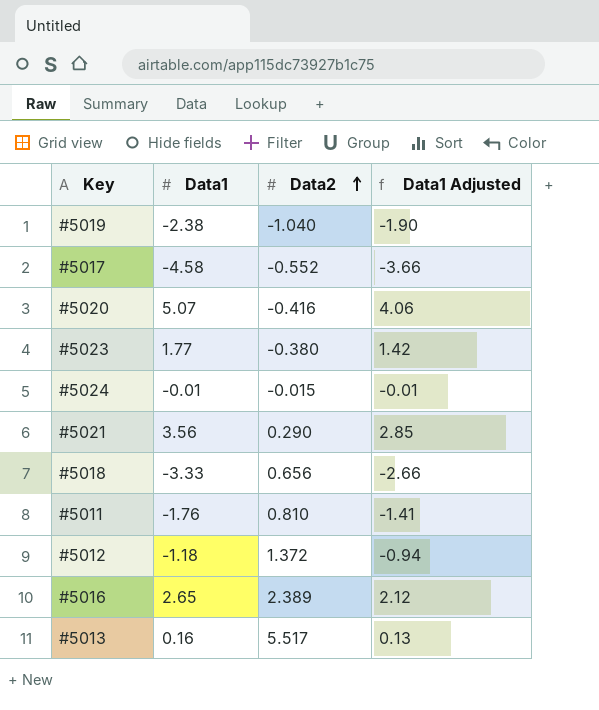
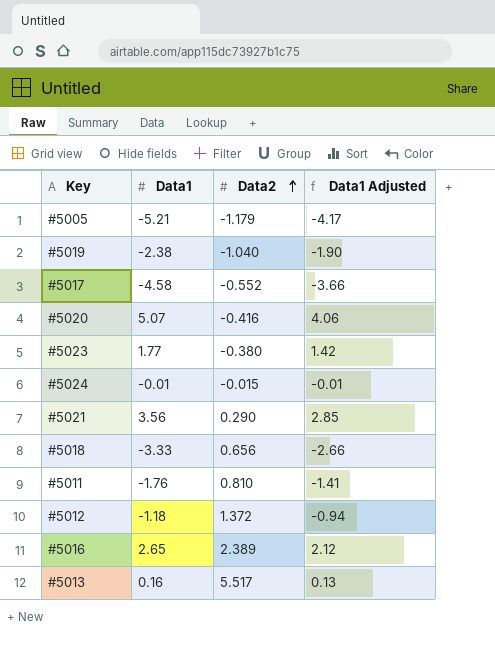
row #5005: none -> -5.21 | -1.179 | -4.17

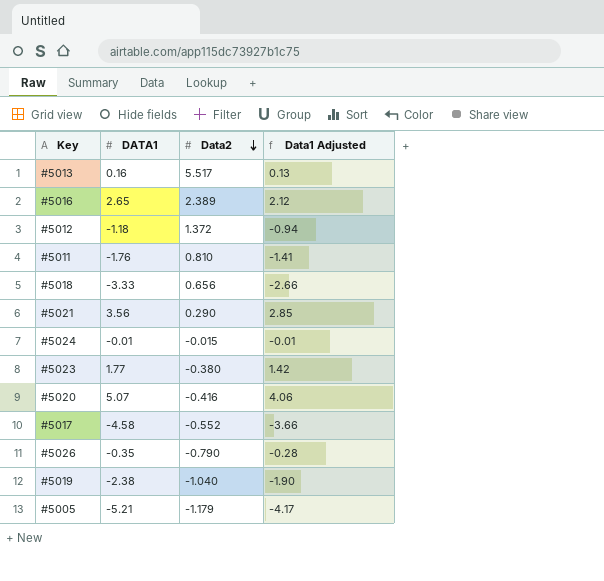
row order: Data2 ascending -> Data2 descending
column name: Data1 -> DATA1
row #5026: none -> -0.35 | -0.790 | -0.28

